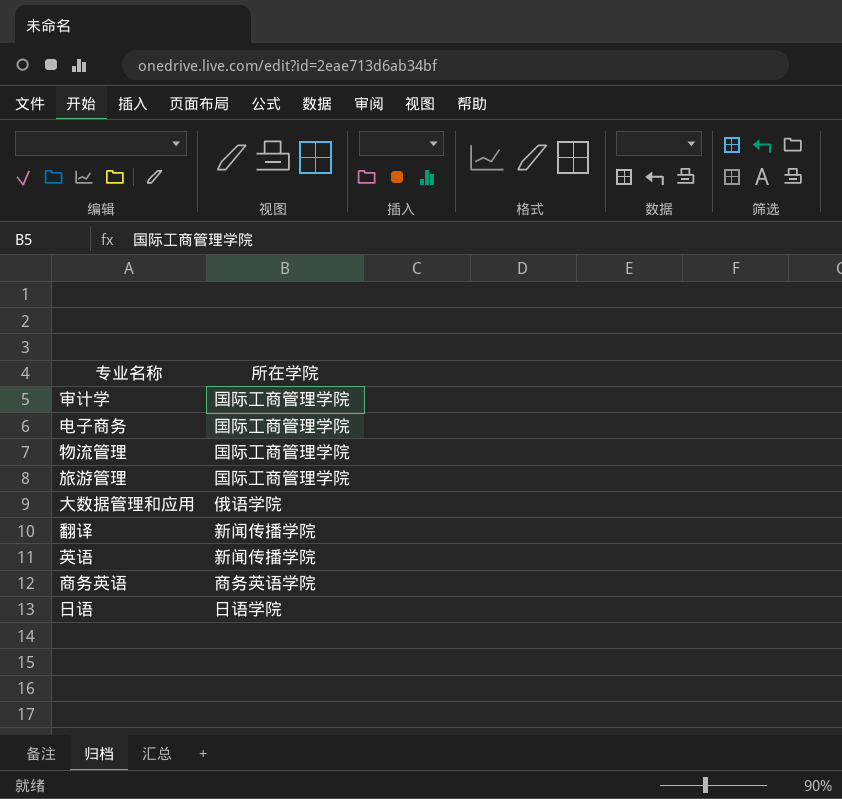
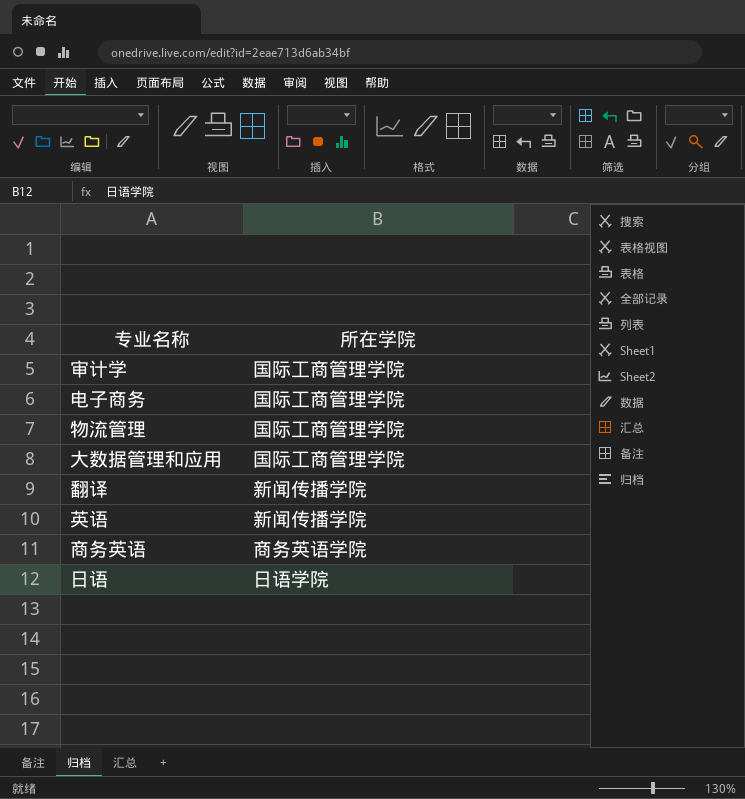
row 旅游管理: 国际工商管理学院 -> none
大数据管理和应用 | 所在学院: 俄语学院 -> 国际工商管理学院

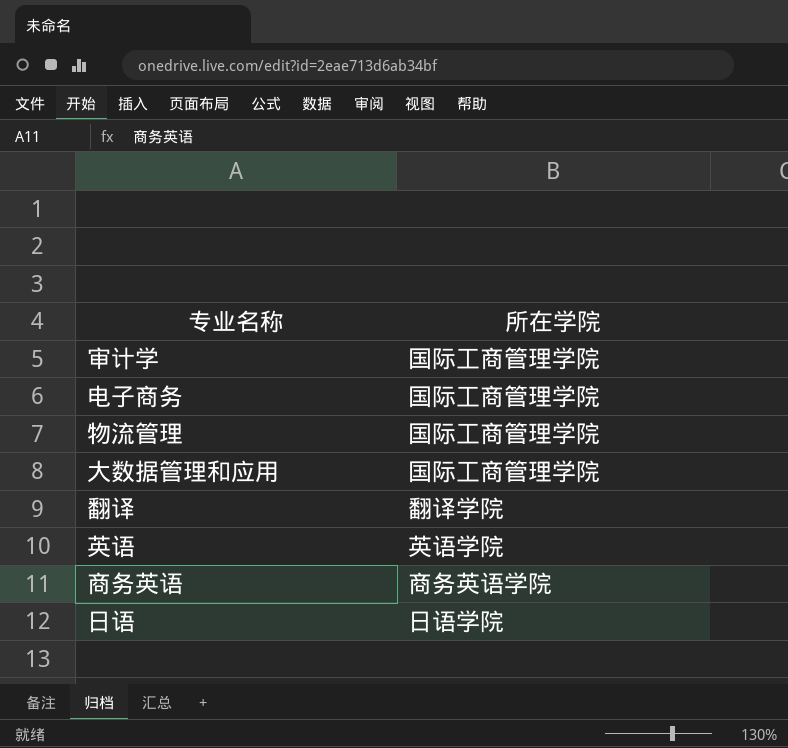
翻译 | 所在学院: 新闻传播学院 -> 翻译学院
英语 | 所在学院: 新闻传播学院 -> 英语学院

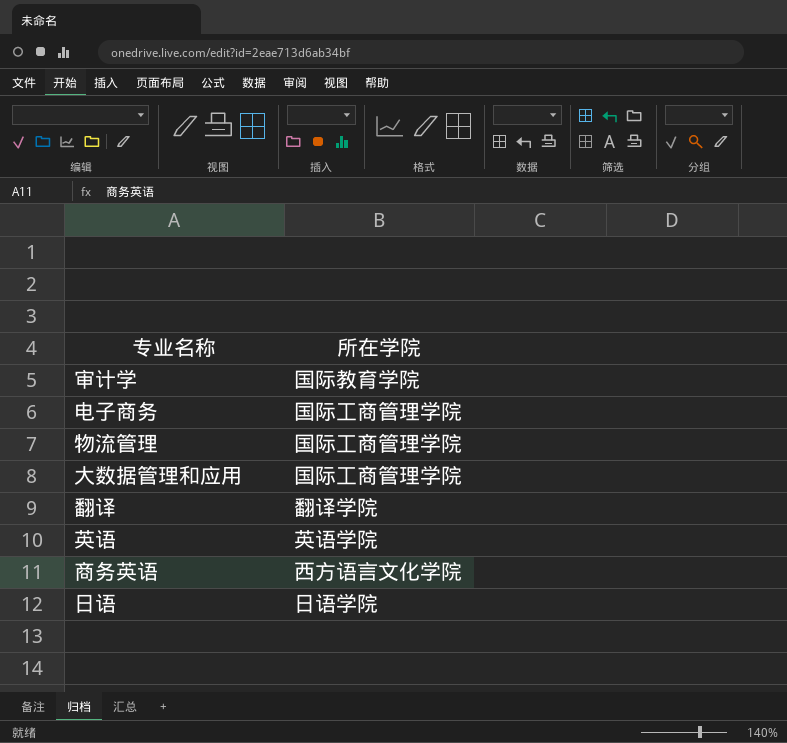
审计学 | 所在学院: 国际工商管理学院 -> 国际教育学院
商务英语 | 所在学院: 商务英语学院 -> 西方语言文化学院

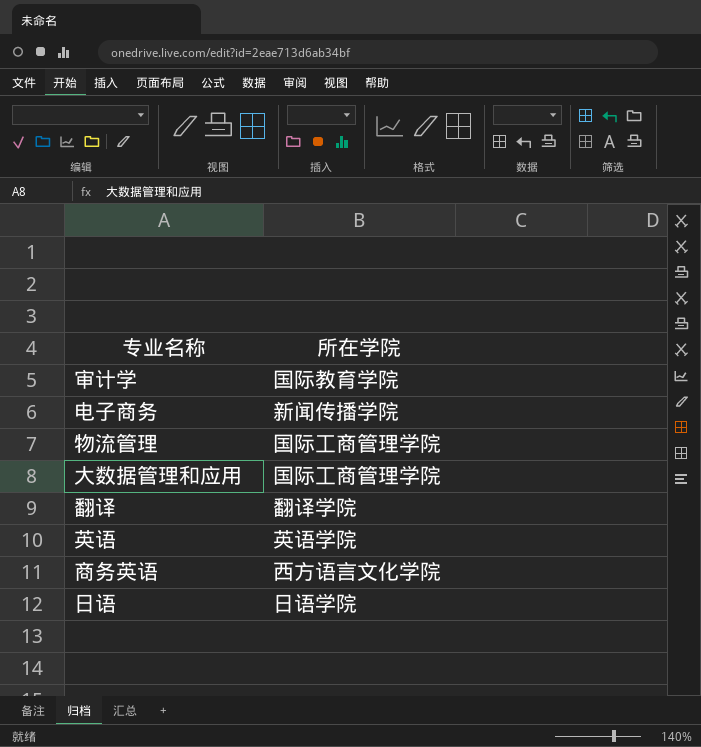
电子商务 | 所在学院: 国际工商管理学院 -> 新闻传播学院

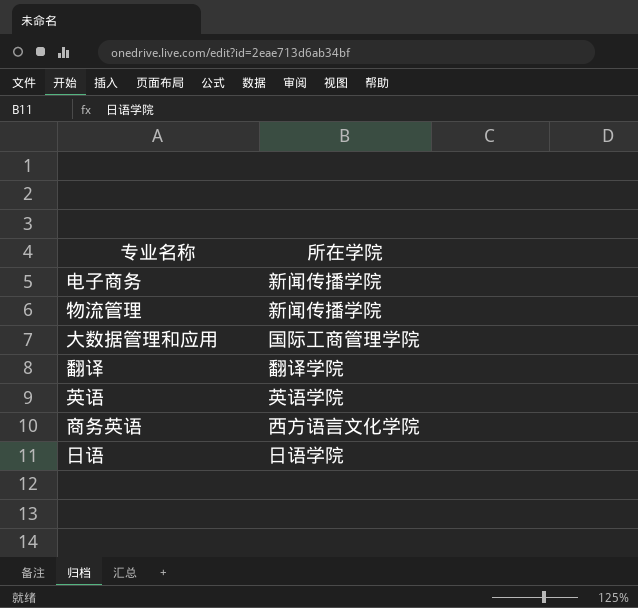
row 审计学: 国际教育学院 -> none
物流管理 | 所在学院: 国际工商管理学院 -> 新闻传播学院

